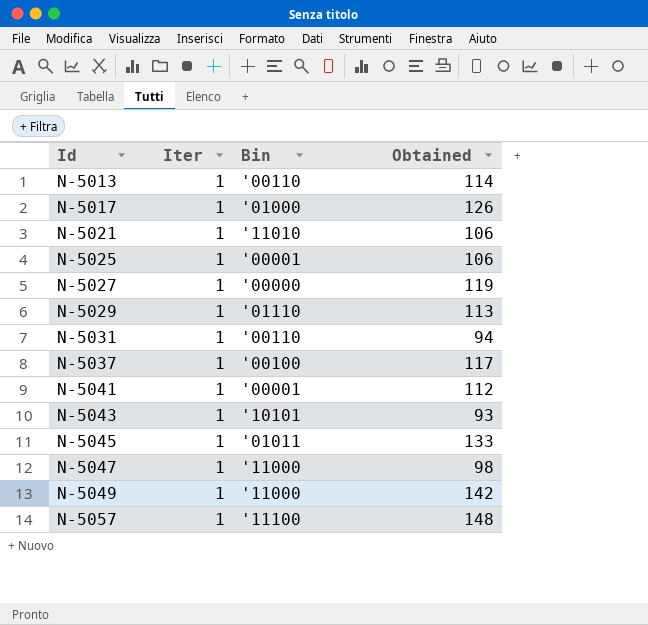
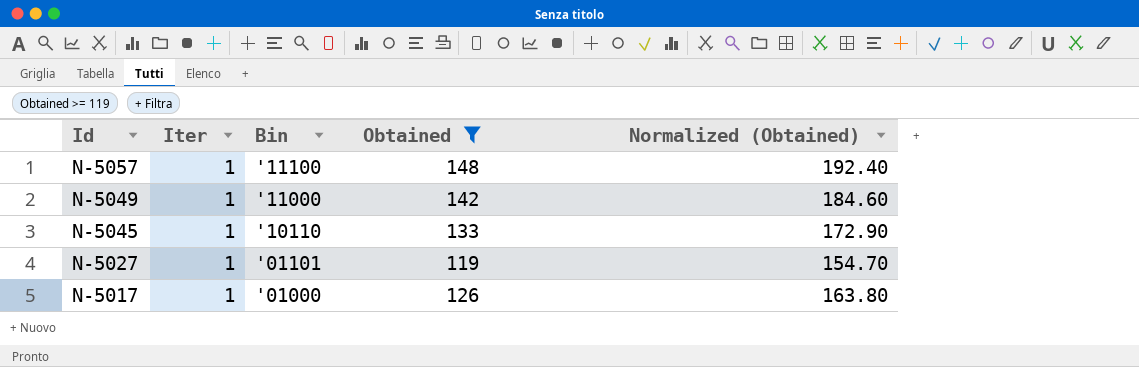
filter: none -> Obtained >= 119
row order: Id ascending -> Id descending
column Normalized (Obtained) | formula: none -> [Obtained] * 1.3
N-5045 | Bin: '01011 -> '10110
N-5027 | Bin: '00000 -> '01101

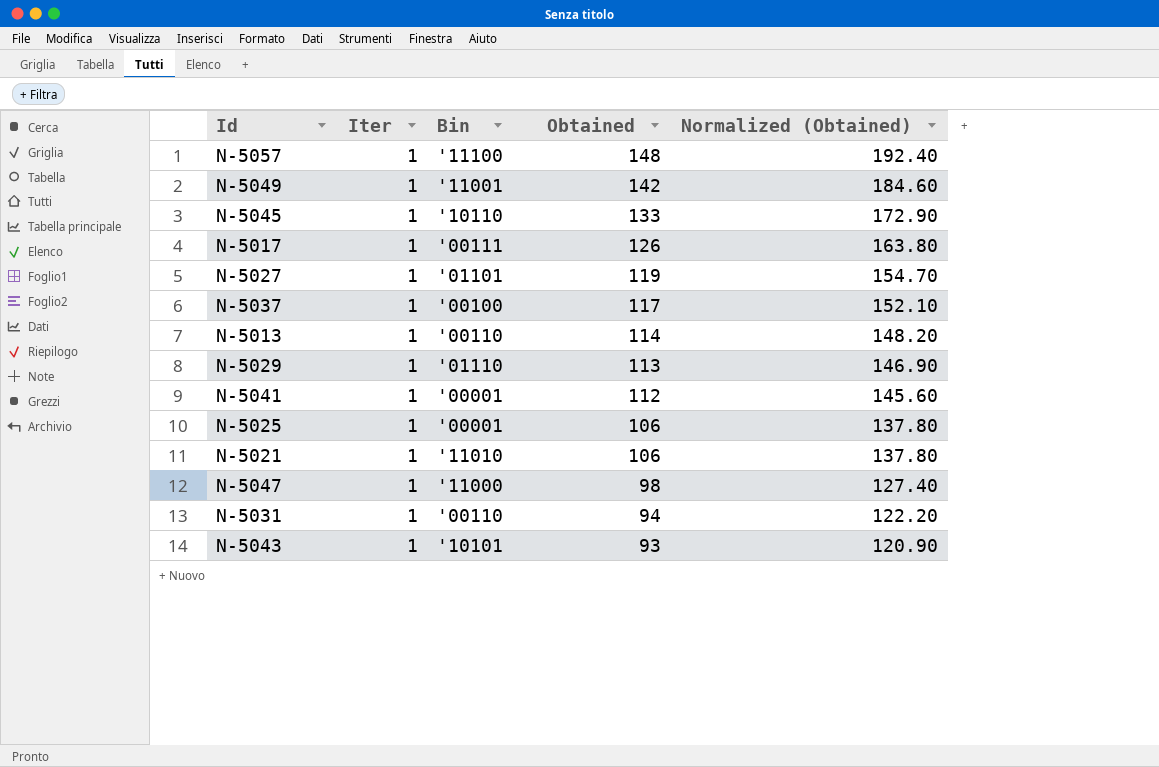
filter: Obtained >= 119 -> none
row order: Id descending -> Obtained descending
N-5049 | Bin: '11000 -> '11001
N-5017 | Bin: '01000 -> '00111

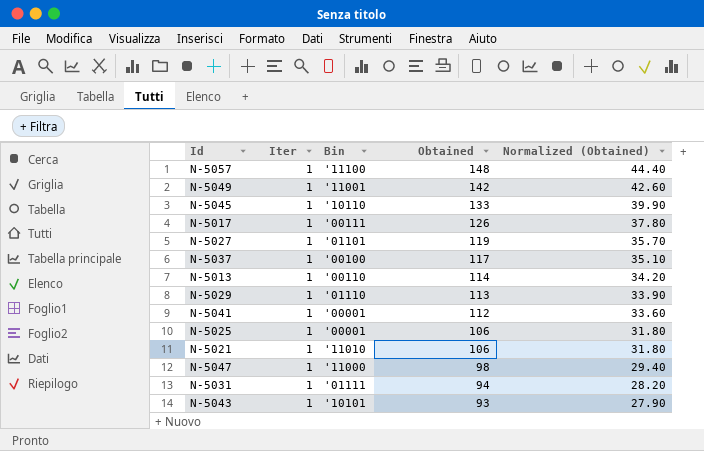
column Normalized (Obtained) | formula: [Obtained] * 1.3 -> [Obtained] * 0.3
N-5031 | Bin: '00110 -> '01111

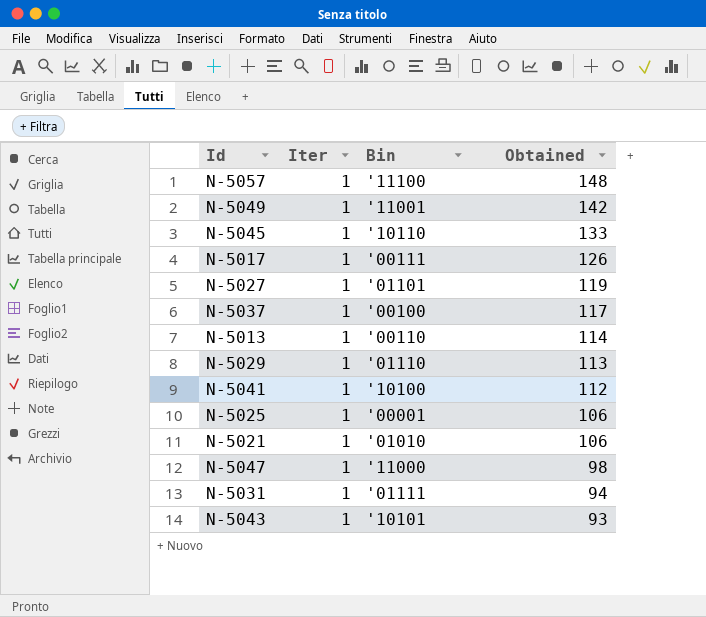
column Normalized (Obtained) | formula: [Obtained] * 0.3 -> none
N-5041 | Bin: '00001 -> '10100
N-5021 | Bin: '11010 -> '01010

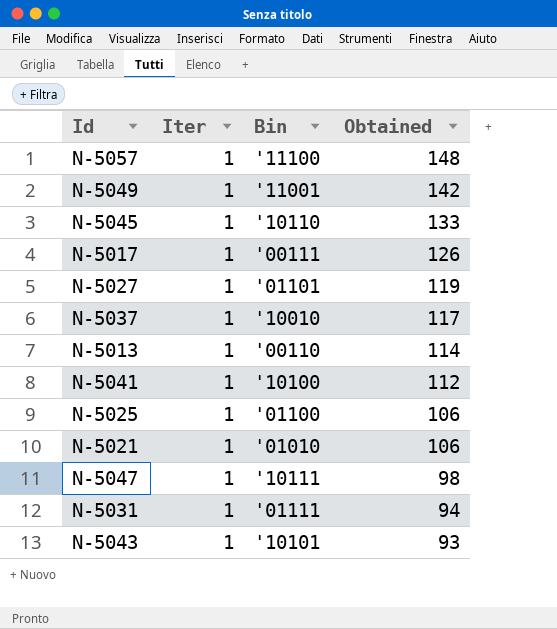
row N-5029: 1 | '01110 | 113 -> none
N-5037 | Bin: '00100 -> '10010
N-5025 | Bin: '00001 -> '01100
N-5047 | Bin: '11000 -> '10111

